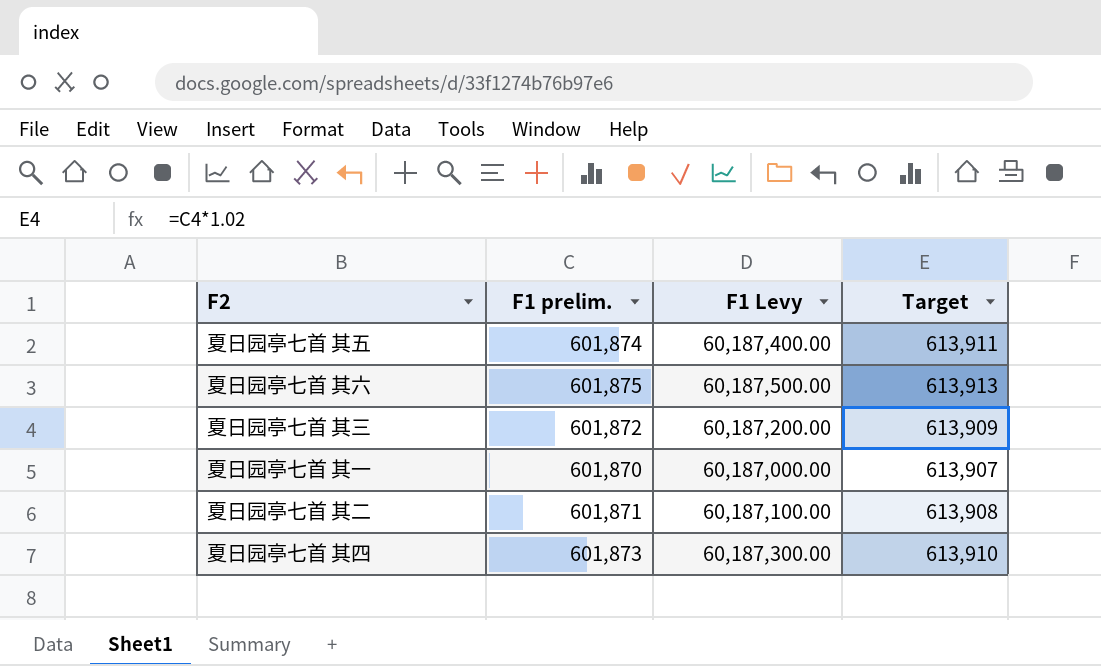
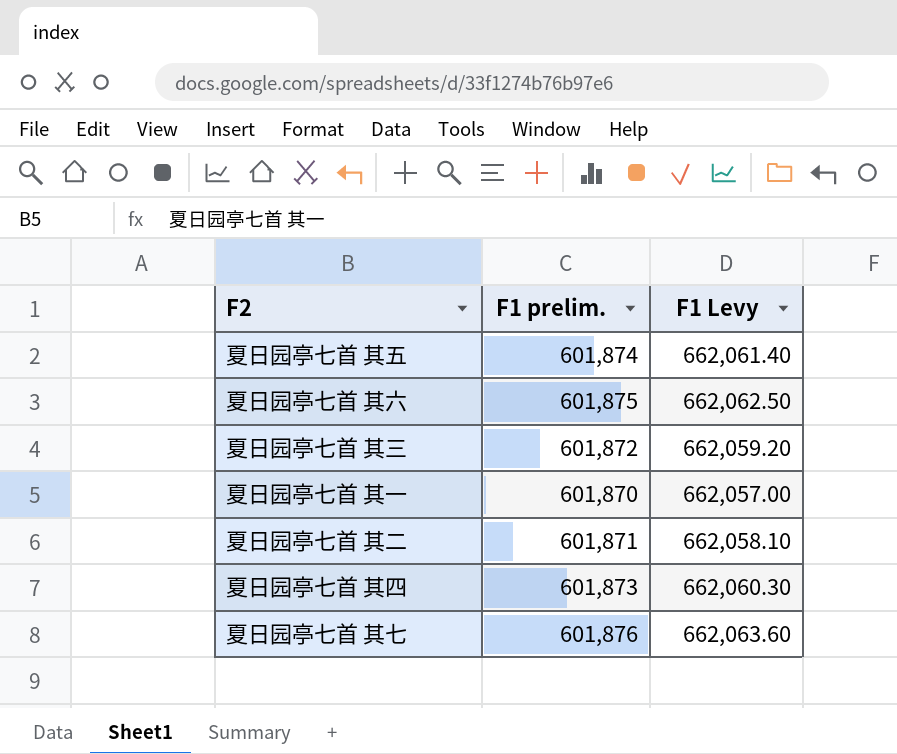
column Target | formula: [F1 prelim.] * 1.02 -> none
column F1 Levy | formula: [F1 prelim.] * 100 -> [F1 prelim.] * 1.1
row 夏日园亭七首 其七: none -> 601,876 | 662,063.60

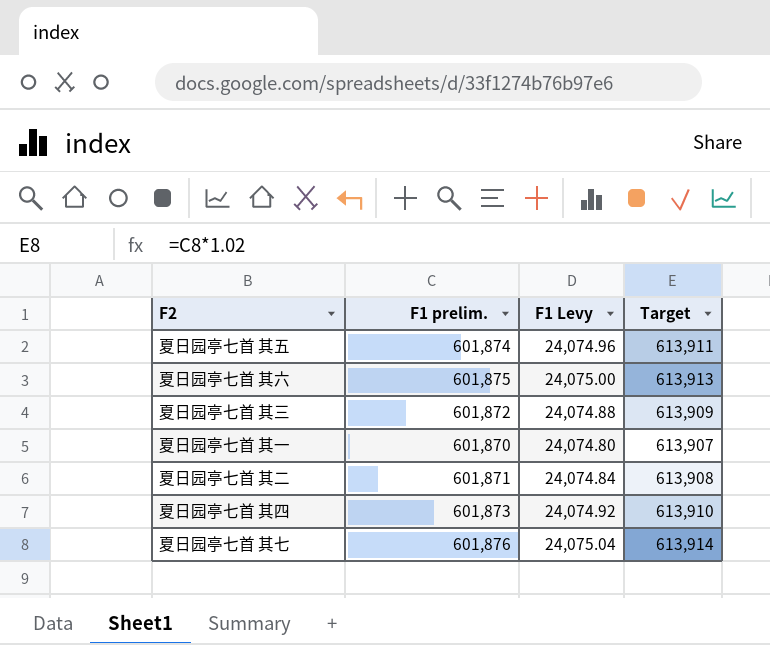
column F1 Levy | formula: [F1 prelim.] * 1.1 -> [F1 prelim.] * 0.04
column Target | formula: none -> [F1 prelim.] * 1.02

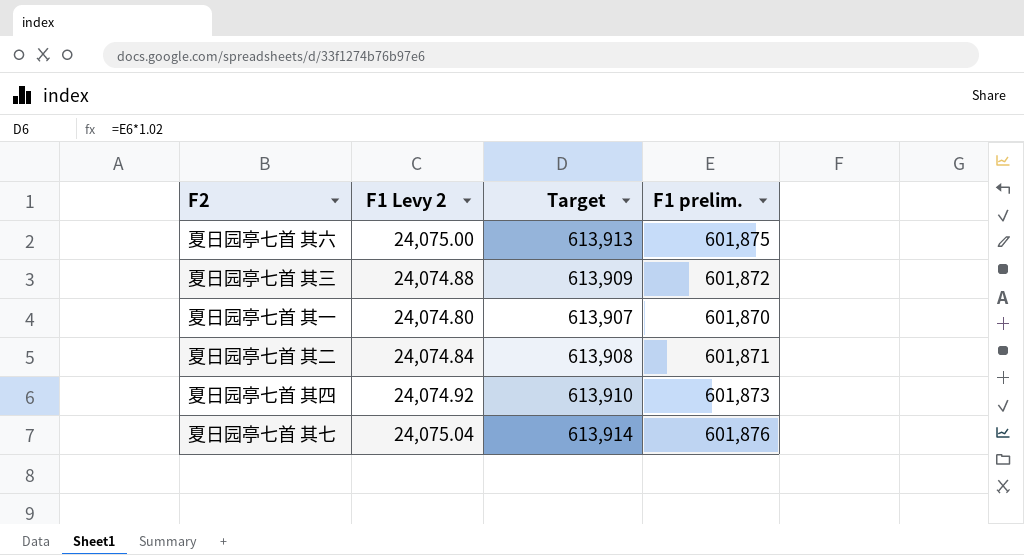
column name: F1 Levy -> F1 Levy 2
column F1 prelim. | position: 2 -> 4
row 夏日园亭七首 其五: 601,874 | 24,074.96 | 613,911 -> none

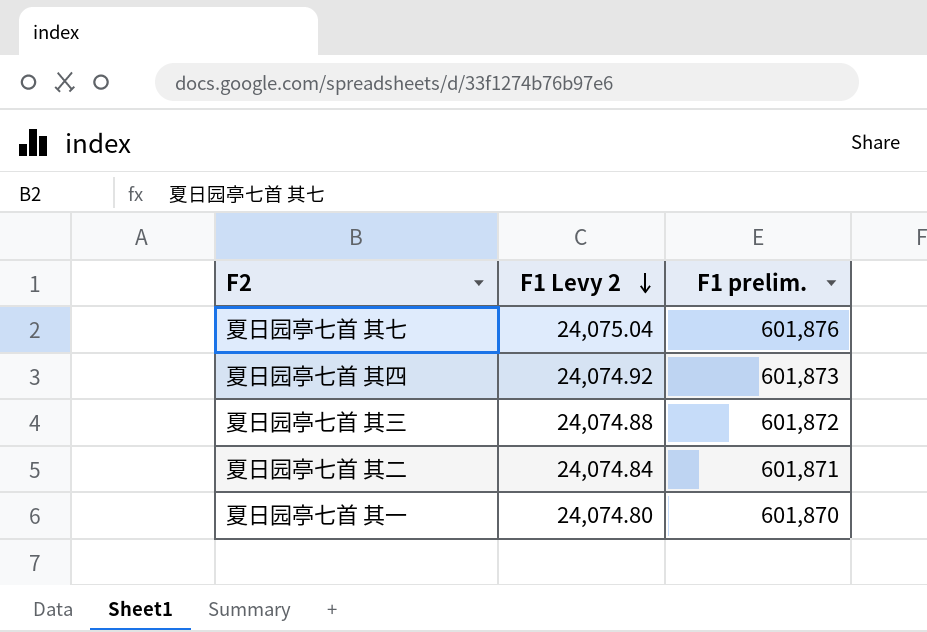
row order: none -> F1 Levy 2 descending
column Target | formula: [F1 prelim.] * 1.02 -> none
row 夏日园亭七首 其六: 24,075.00 | 613,913 | 601,875 -> none

